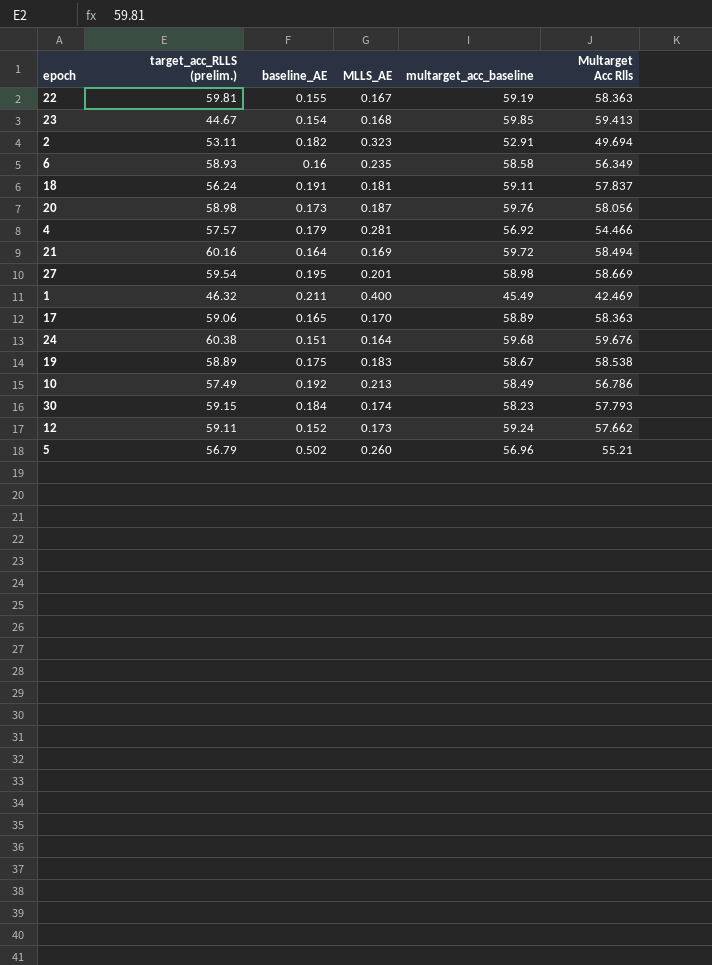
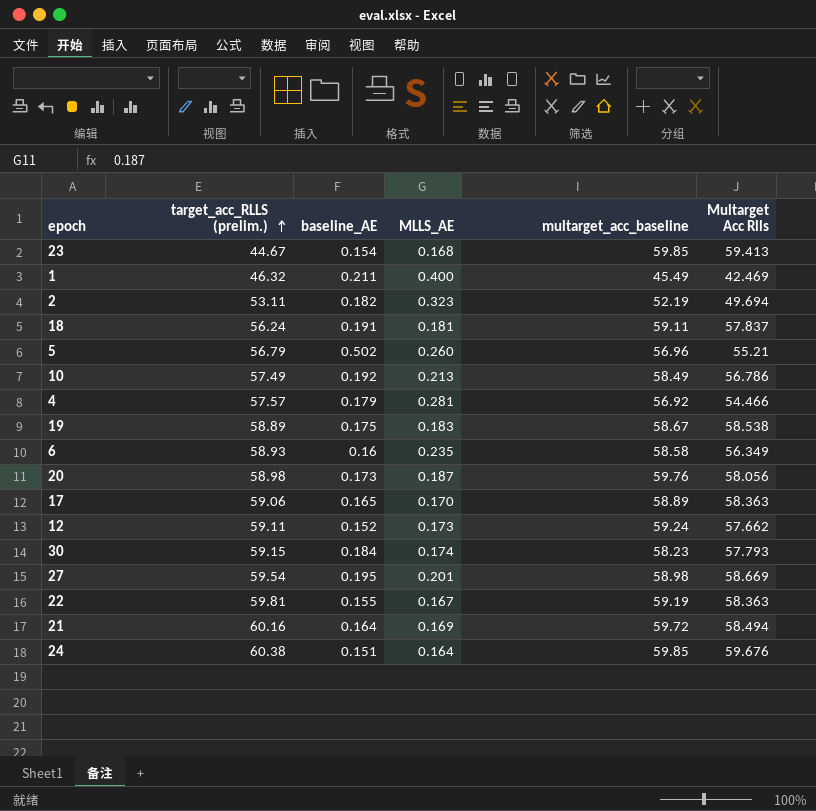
row order: none -> target_acc_RLLS (prelim.) ascending
2 | multarget_acc_baseline: 52.91 -> 52.19
24 | multarget_acc_baseline: 59.68 -> 59.85

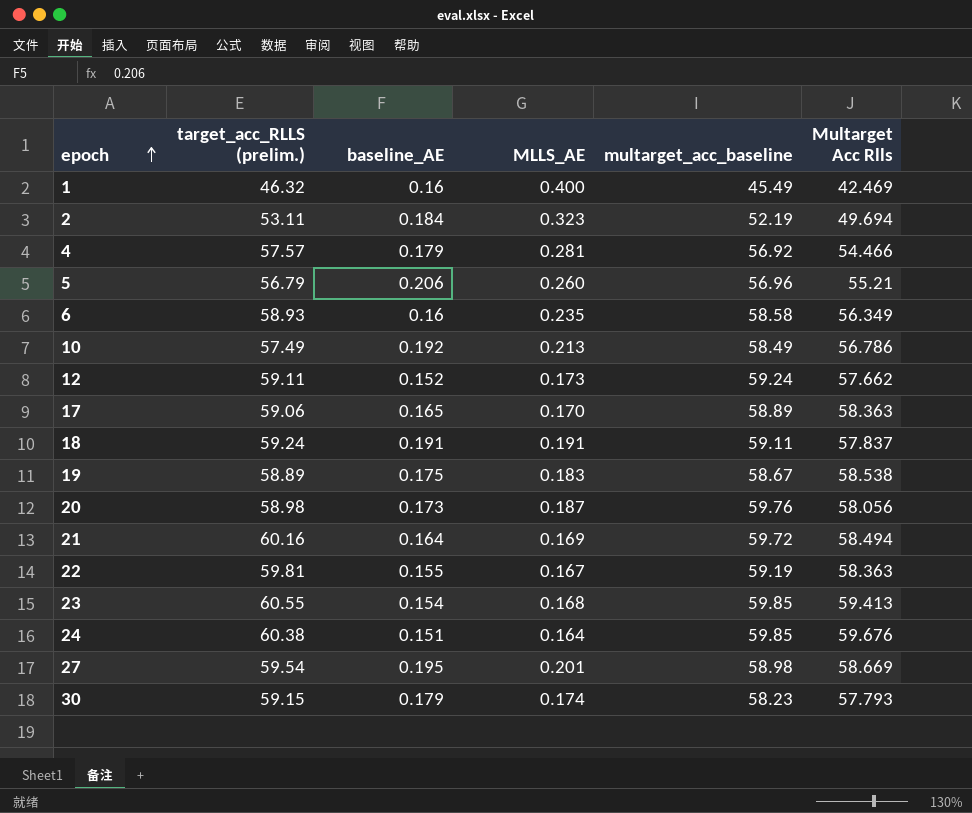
row order: target_acc_RLLS (prelim.) ascending -> epoch ascending
1 | baseline_AE: 0.211 -> 0.16
2 | baseline_AE: 0.182 -> 0.184
5 | baseline_AE: 0.502 -> 0.206
18 | target_acc_RLLS (prelim.): 56.24 -> 59.24
18 | MLLS_AE: 0.181 -> 0.191
23 | target_acc_RLLS (prelim.): 44.67 -> 60.55
30 | baseline_AE: 0.184 -> 0.179

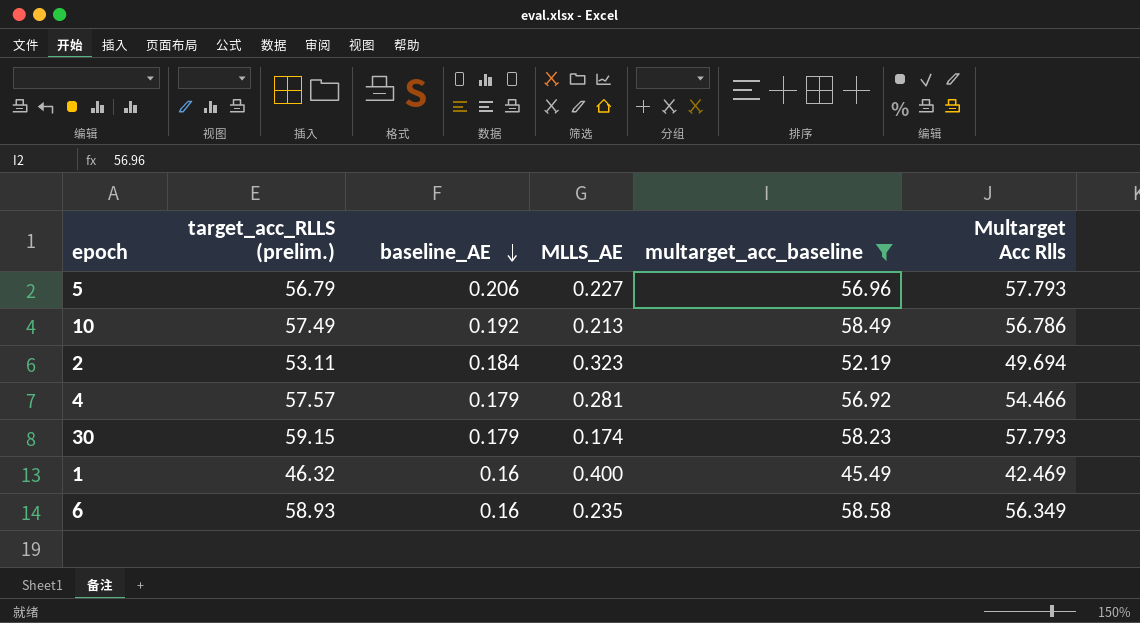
filter: none -> multarget_acc_baseline <= 58.58
row order: epoch ascending -> baseline_AE descending
5 | MLLS_AE: 0.260 -> 0.227
5 | Multarget Acc Rlls: 55.21 -> 57.793

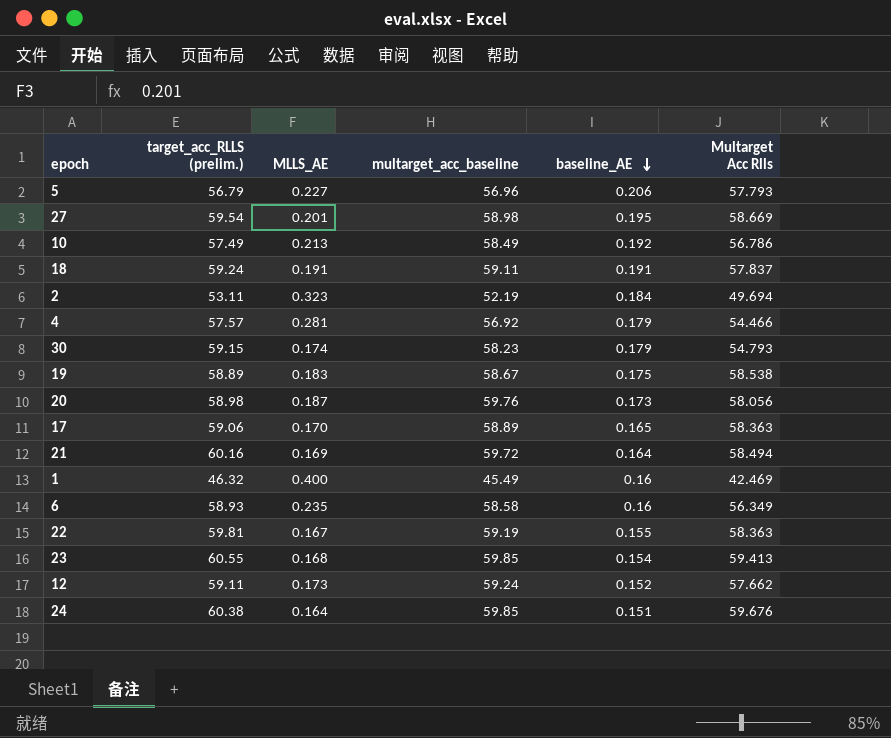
filter: multarget_acc_baseline <= 58.58 -> none
column baseline_AE | position: 3 -> 5
30 | Multarget Acc Rlls: 57.793 -> 54.793

